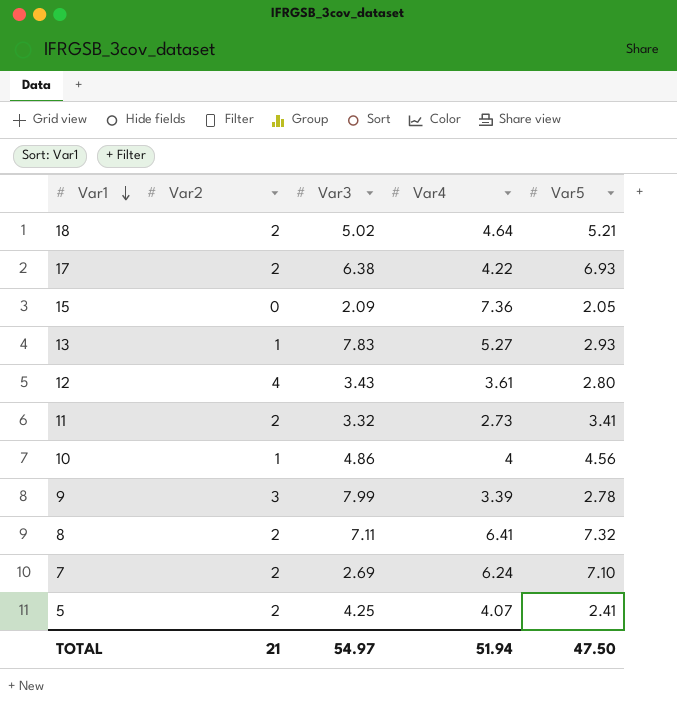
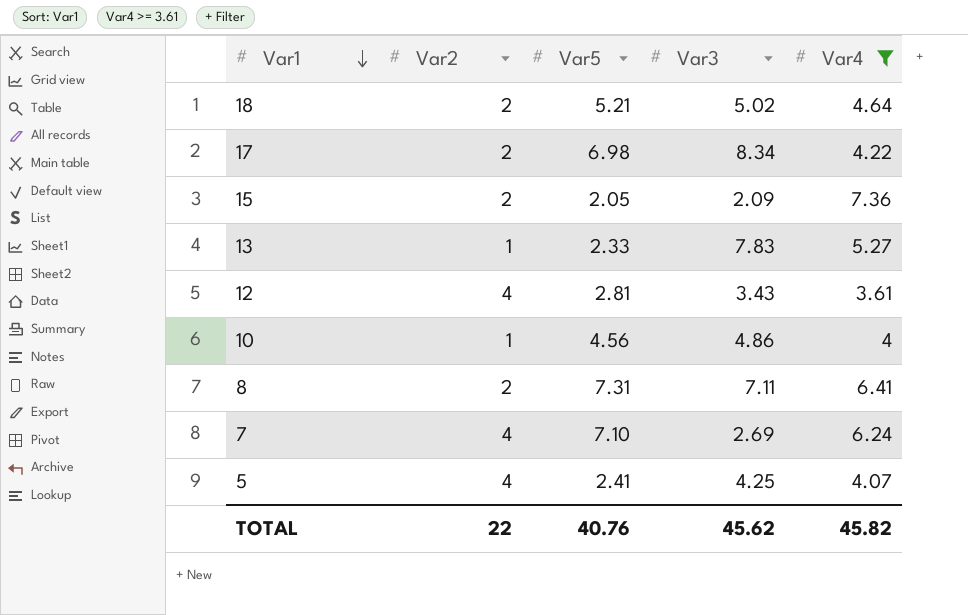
filter: none -> Var4 >= 3.61
column Var5 | position: 5 -> 3
17 | Var5: 6.93 -> 6.98
17 | Var3: 6.38 -> 8.34
15 | Var2: 0 -> 2
13 | Var5: 2.93 -> 2.33
12 | Var5: 2.80 -> 2.81
8 | Var5: 7.32 -> 7.31
7 | Var2: 2 -> 4
5 | Var2: 2 -> 4
TOTAL | Var2: 21 -> 22
TOTAL | Var5: 47.50 -> 40.76
TOTAL | Var3: 54.97 -> 45.62
TOTAL | Var4: 51.94 -> 45.82

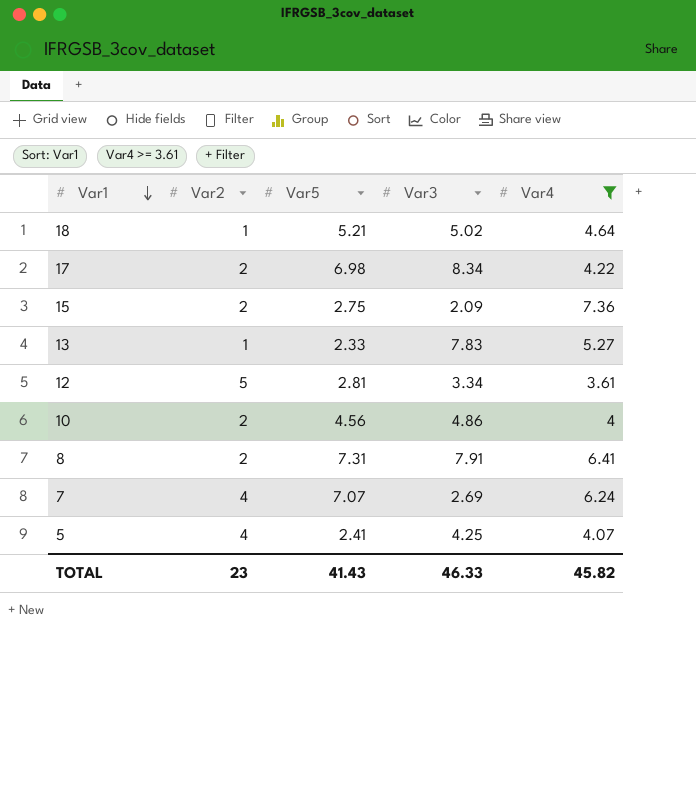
18 | Var2: 2 -> 1
15 | Var5: 2.05 -> 2.75
12 | Var2: 4 -> 5
12 | Var3: 3.43 -> 3.34
10 | Var2: 1 -> 2
8 | Var3: 7.11 -> 7.91
7 | Var5: 7.10 -> 7.07
TOTAL | Var2: 22 -> 23
TOTAL | Var5: 40.76 -> 41.43
TOTAL | Var3: 45.62 -> 46.33

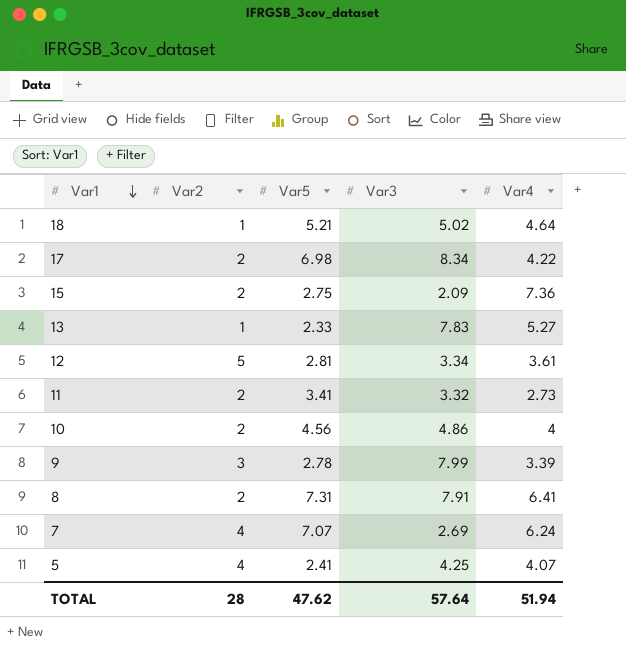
filter: Var4 >= 3.61 -> none
TOTAL | Var2: 23 -> 28
TOTAL | Var5: 41.43 -> 47.62
TOTAL | Var3: 46.33 -> 57.64
TOTAL | Var4: 45.82 -> 51.94

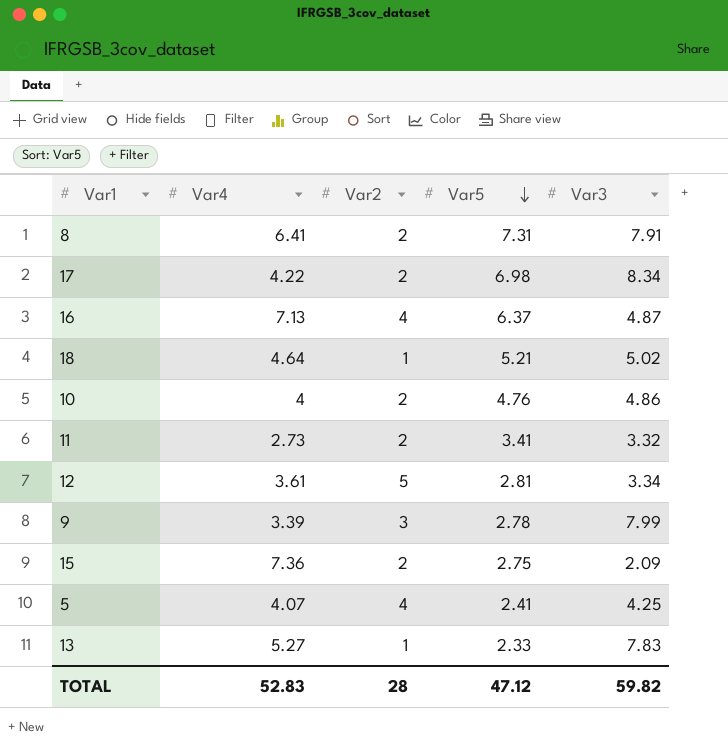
row order: Var1 descending -> Var5 descending
column Var4 | position: 5 -> 2
row 7: 4 | 7.07 | 2.69 | 6.24 -> none
row 16: none -> 7.13 | 4 | 6.37 | 4.87
10 | Var5: 4.56 -> 4.76
TOTAL | Var4: 51.94 -> 52.83
TOTAL | Var5: 47.62 -> 47.12
TOTAL | Var3: 57.64 -> 59.82

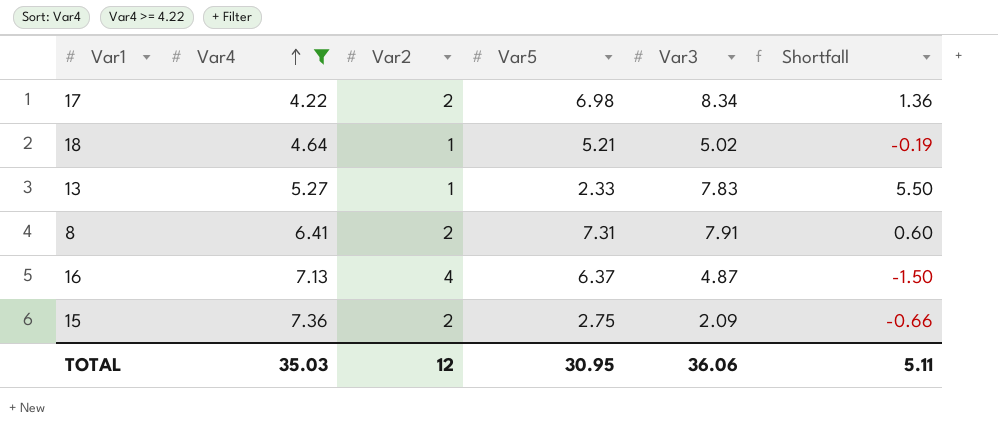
filter: none -> Var4 >= 4.22
row order: Var5 descending -> Var4 ascending
column Shortfall | formula: none -> [Var3] - [Var5]
TOTAL | Var4: 52.83 -> 35.03
TOTAL | Var2: 28 -> 12
TOTAL | Var5: 47.12 -> 30.95
TOTAL | Var3: 59.82 -> 36.06

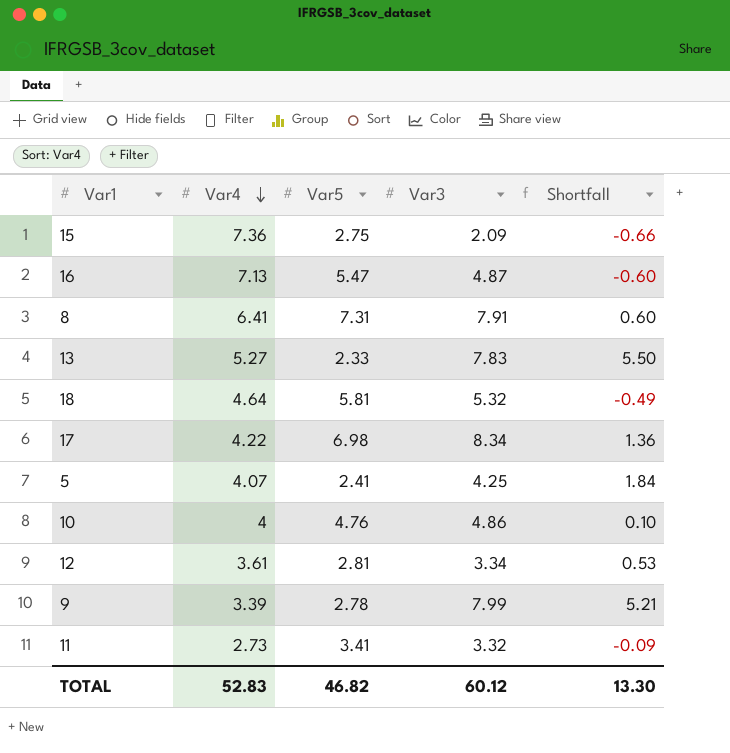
filter: Var4 >= 4.22 -> none
row order: Var4 ascending -> Var4 descending
column Var2 | position: 3 -> none
16 | Var5: 6.37 -> 5.47
16 | Shortfall: -1.50 -> -0.60
18 | Var5: 5.21 -> 5.81
18 | Var3: 5.02 -> 5.32
18 | Shortfall: -0.19 -> -0.49
TOTAL | Var4: 35.03 -> 52.83
TOTAL | Var5: 30.95 -> 46.82
TOTAL | Var3: 36.06 -> 60.12
TOTAL | Shortfall: 5.11 -> 13.30

